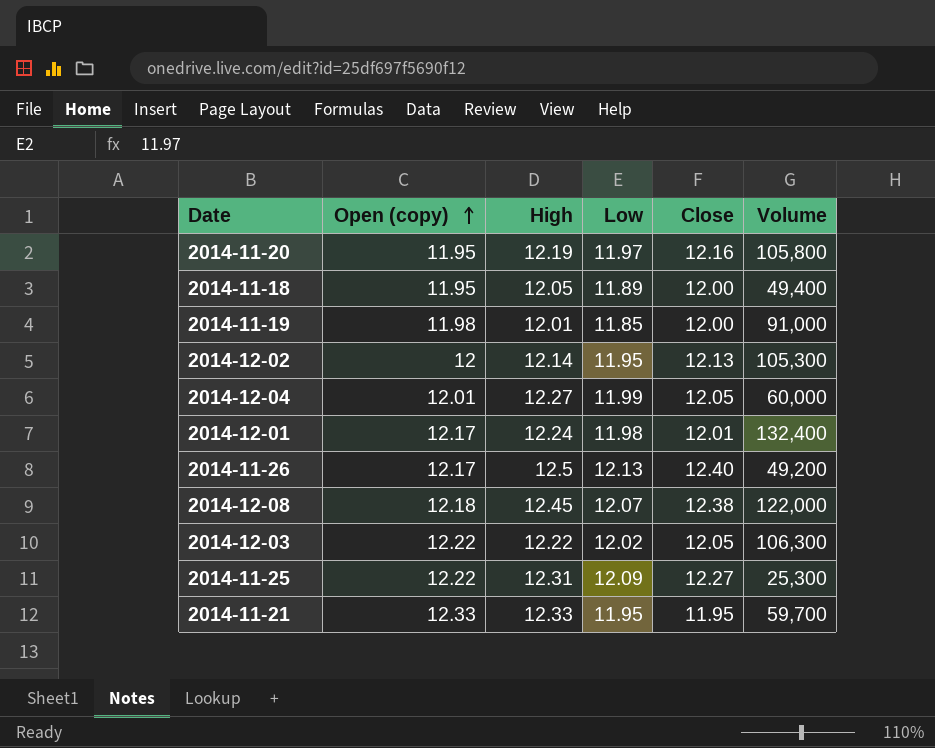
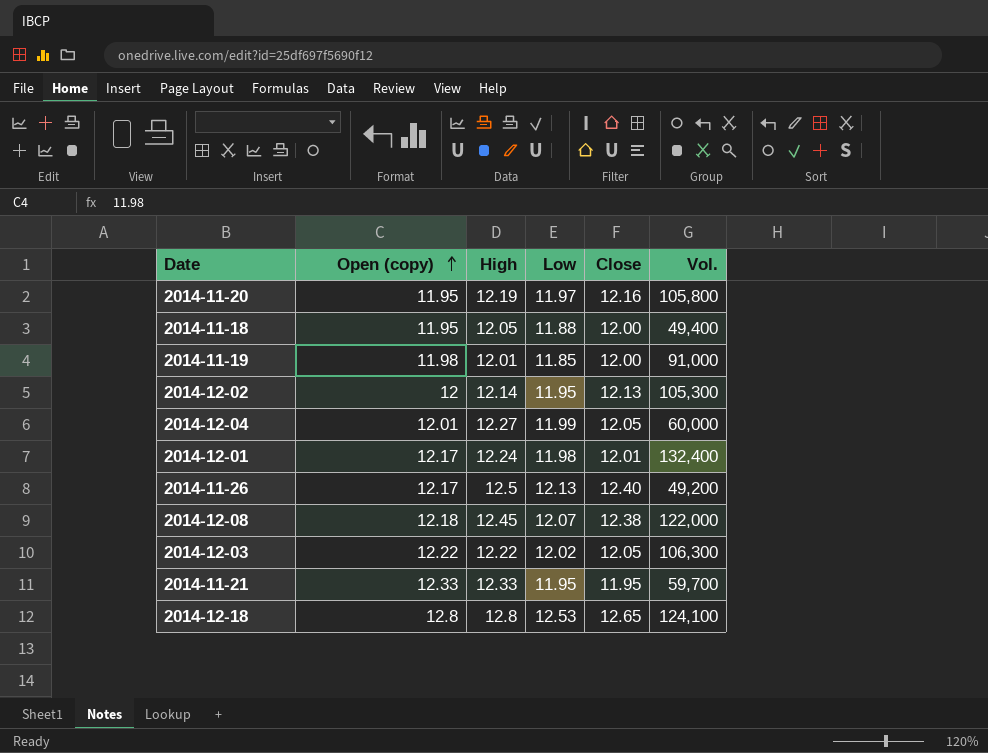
column name: Volume -> Vol.
row 2014-11-25: 12.22 | 12.31 | 12.09 | 12.27 | 25,300 -> none
2014-11-18 | Low: 11.89 -> 11.88
row 2014-12-18: none -> 12.8 | 12.8 | 12.53 | 12.65 | 124,100

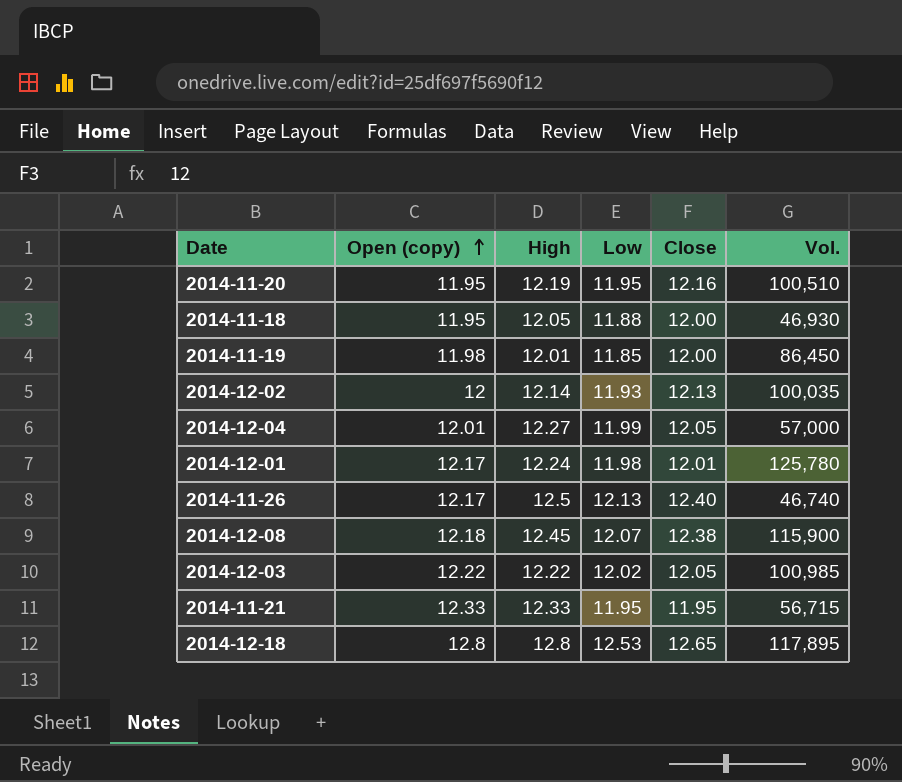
2014-11-20 | Low: 11.97 -> 11.95
2014-11-20 | Vol.: 105,800 -> 100,510
2014-11-18 | Vol.: 49,400 -> 46,930
2014-11-19 | Vol.: 91,000 -> 86,450
2014-12-02 | Low: 11.95 -> 11.93
2014-12-02 | Vol.: 105,300 -> 100,035
2014-12-04 | Vol.: 60,000 -> 57,000
2014-12-01 | Vol.: 132,400 -> 125,780
2014-11-26 | Vol.: 49,200 -> 46,740
2014-12-08 | Vol.: 122,000 -> 115,900
2014-12-03 | Vol.: 106,300 -> 100,985
2014-11-21 | Vol.: 59,700 -> 56,715
2014-12-18 | Vol.: 124,100 -> 117,895

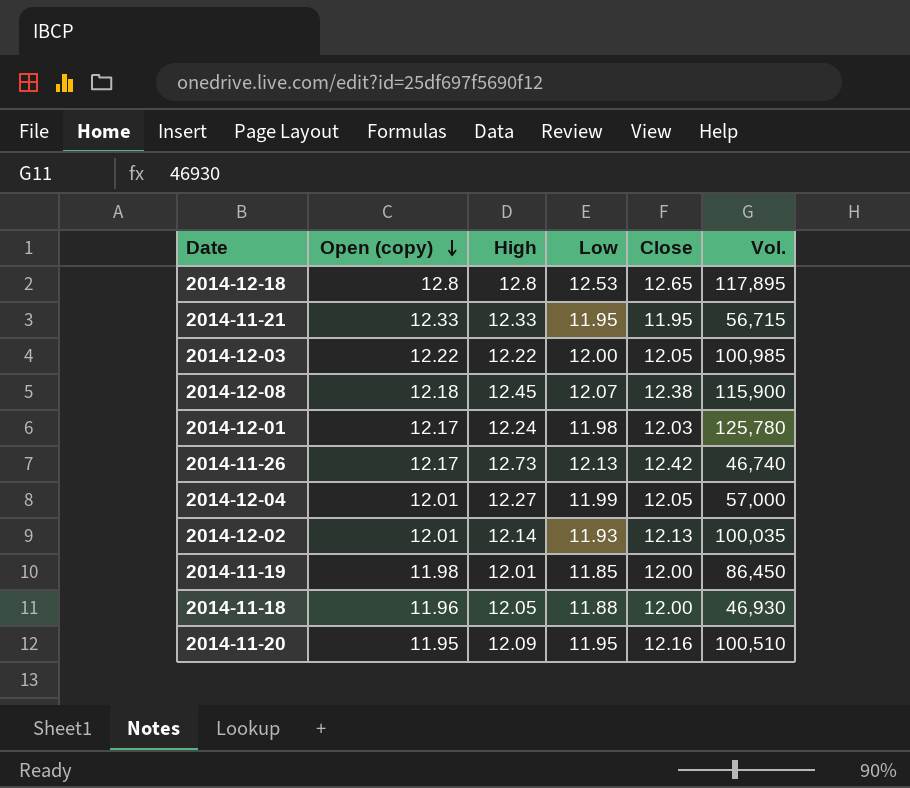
row order: Open (copy) ascending -> Open (copy) descending
2014-12-03 | Low: 12.02 -> 12.00
2014-12-01 | Close: 12.01 -> 12.03
2014-11-26 | High: 12.5 -> 12.73
2014-11-26 | Close: 12.40 -> 12.42
2014-12-02 | Open (copy): 12 -> 12.01
2014-11-18 | Open (copy): 11.95 -> 11.96
2014-11-20 | High: 12.19 -> 12.09

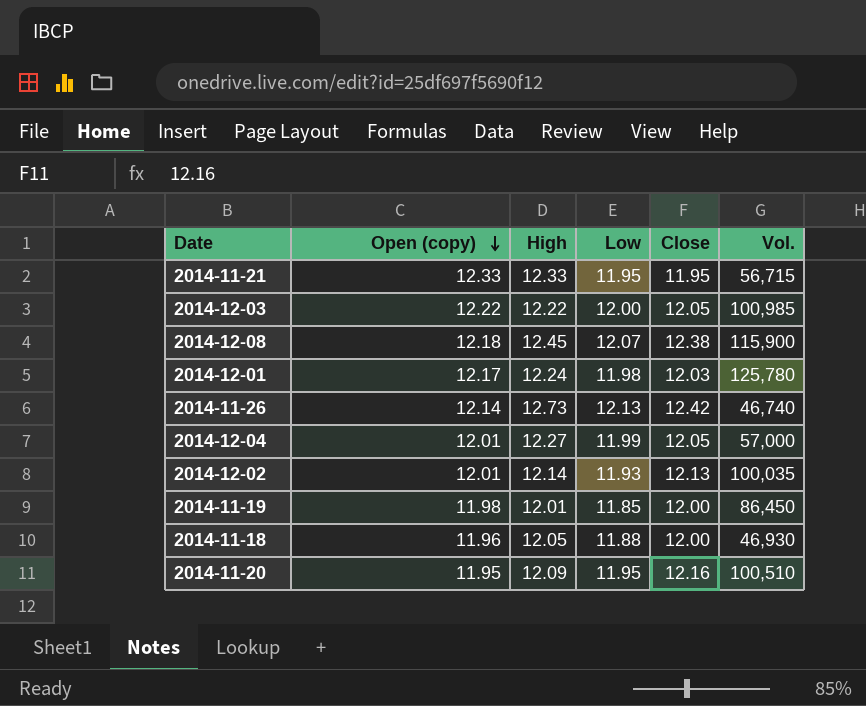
row 2014-12-18: 12.8 | 12.8 | 12.53 | 12.65 | 117,895 -> none
2014-11-26 | Open (copy): 12.17 -> 12.14

